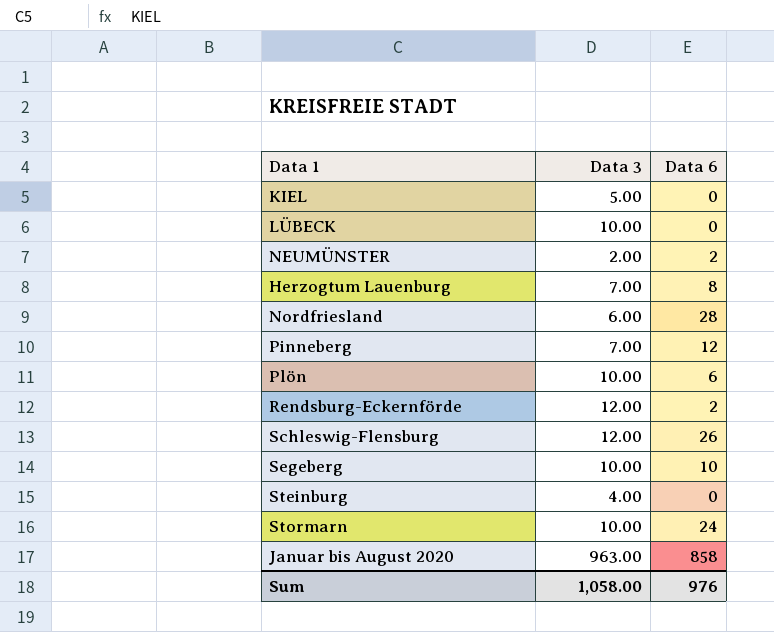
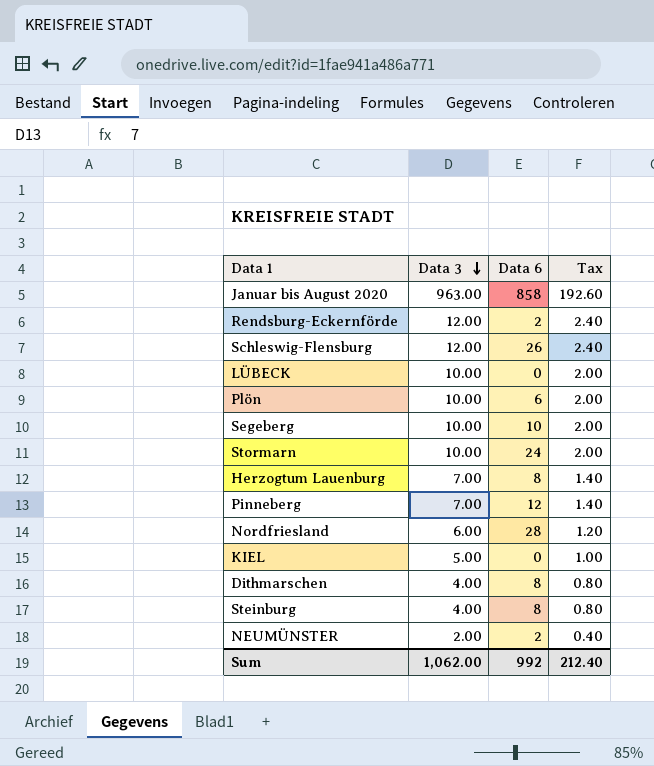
row order: none -> Data 3 descending
column Tax | formula: none -> [Data 3] * 0.2
row Dithmarschen: none -> 4.00 | 8 | 0.80
Steinburg | Data 6: 0 -> 8
Sum | Data 3: 1,058.00 -> 1,062.00
Sum | Data 6: 976 -> 992

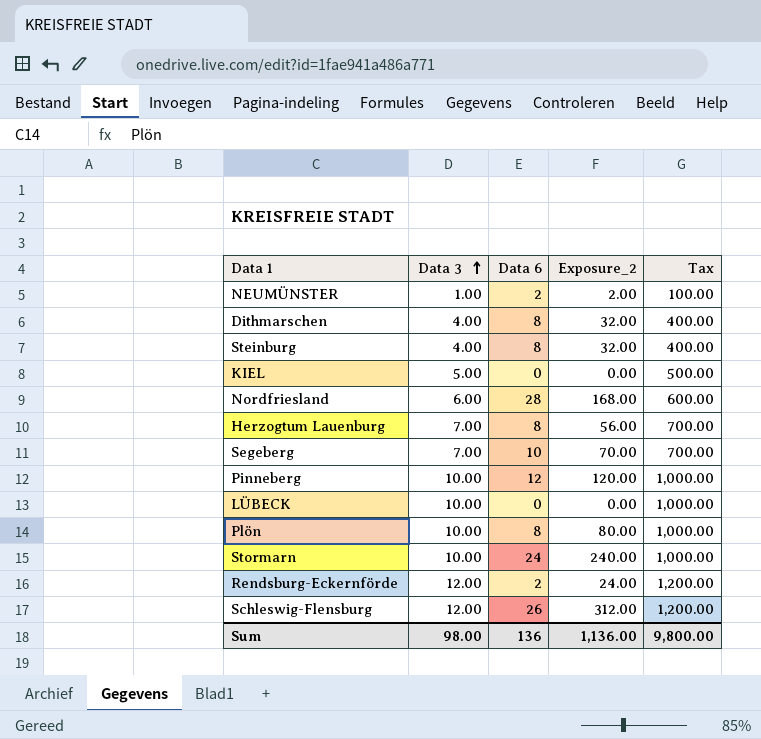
row order: Data 3 descending -> Data 3 ascending
column Exposure_2 | formula: none -> [Data 3] * [Data 6]
column Tax | formula: [Data 3] * 0.2 -> [Data 3] * 100
row Januar bis August 2020: 963.00 | 858 | 192.60 -> none
NEUMÜNSTER | Data 3: 2.00 -> 1.00
Segeberg | Data 3: 10.00 -> 7.00
Pinneberg | Data 3: 7.00 -> 10.00
Plön | Data 6: 6 -> 8
Sum | Data 3: 1,062.00 -> 98.00
Sum | Data 6: 992 -> 136
Sum | Tax: 212.40 -> 9,800.00

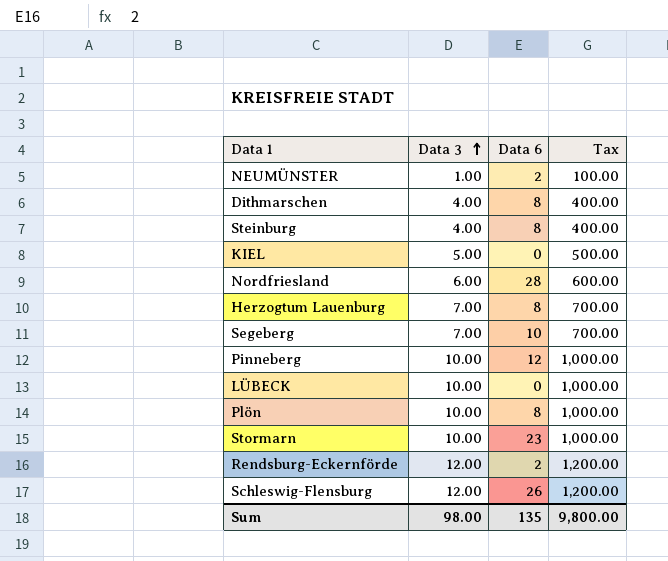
column Exposure_2 | formula: [Data 3] * [Data 6] -> none
Stormarn | Data 6: 24 -> 23
Sum | Data 6: 136 -> 135

